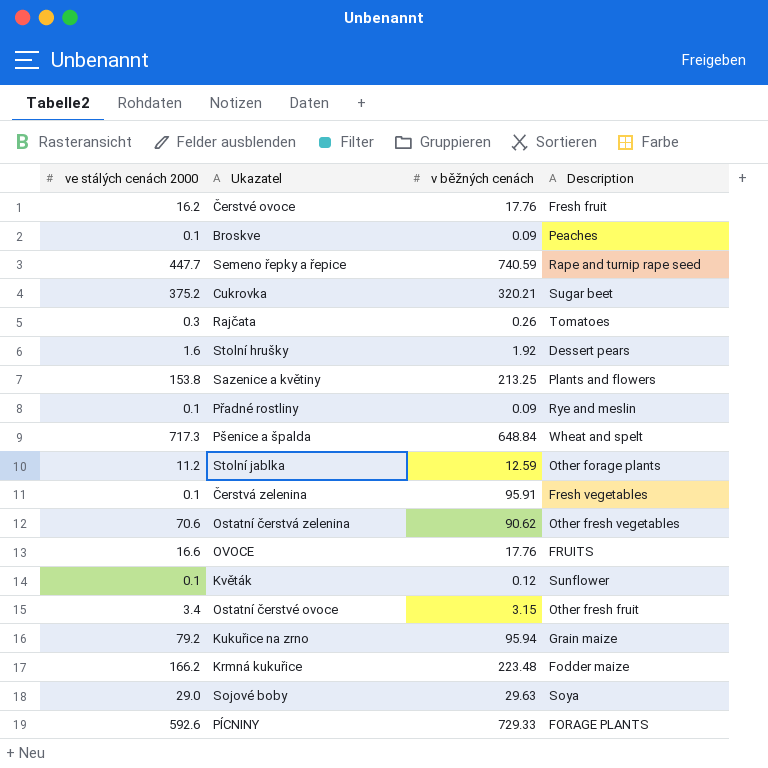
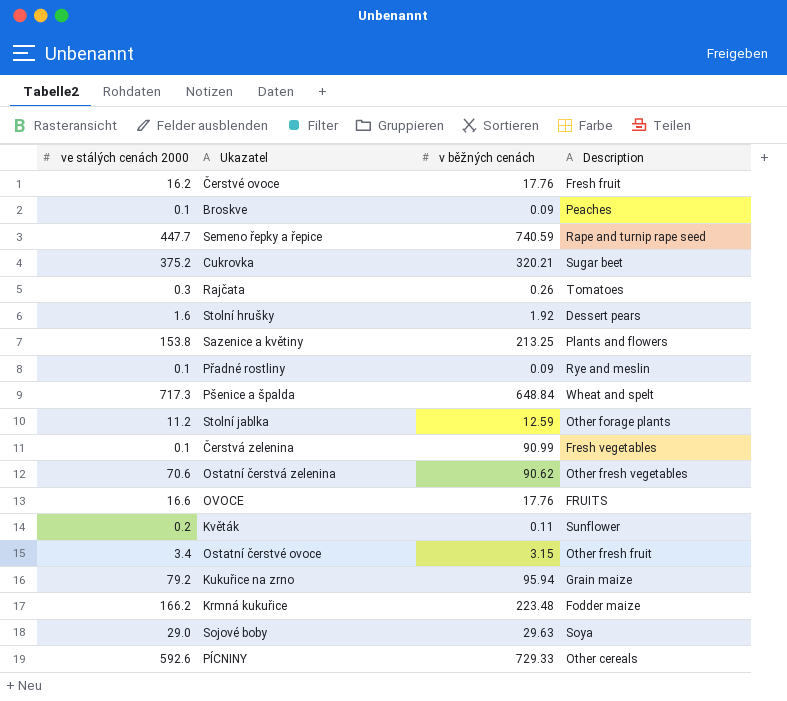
Čerstvá zelenina | v běžných cenách: 95.91 -> 90.99
Květák | ve stálých cenách 2000: 0.1 -> 0.2
Květák | v běžných cenách: 0.12 -> 0.11
PÍCNINY | Description: FORAGE PLANTS -> Other cereals

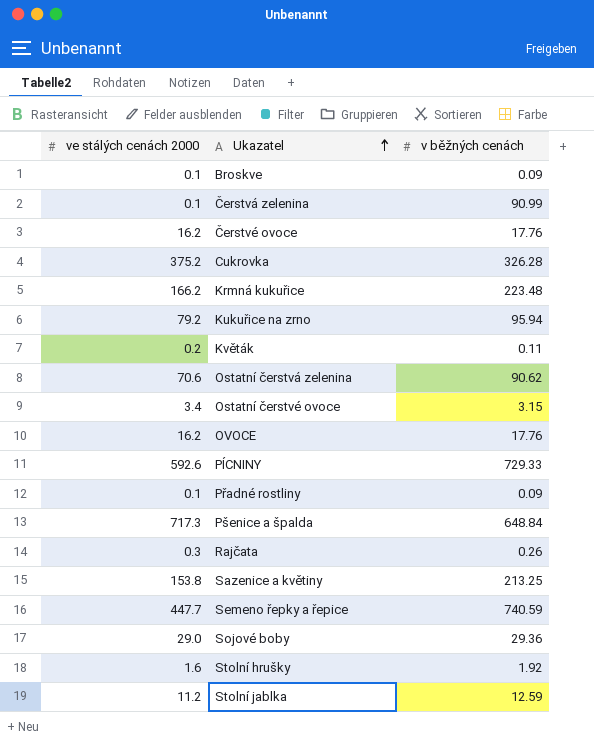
row order: none -> Ukazatel ascending
column Description | position: 4 -> none
Cukrovka | v běžných cenách: 320.21 -> 326.28
OVOCE | ve stálých cenách 2000: 16.6 -> 16.2
Sojové boby | v běžných cenách: 29.63 -> 29.36

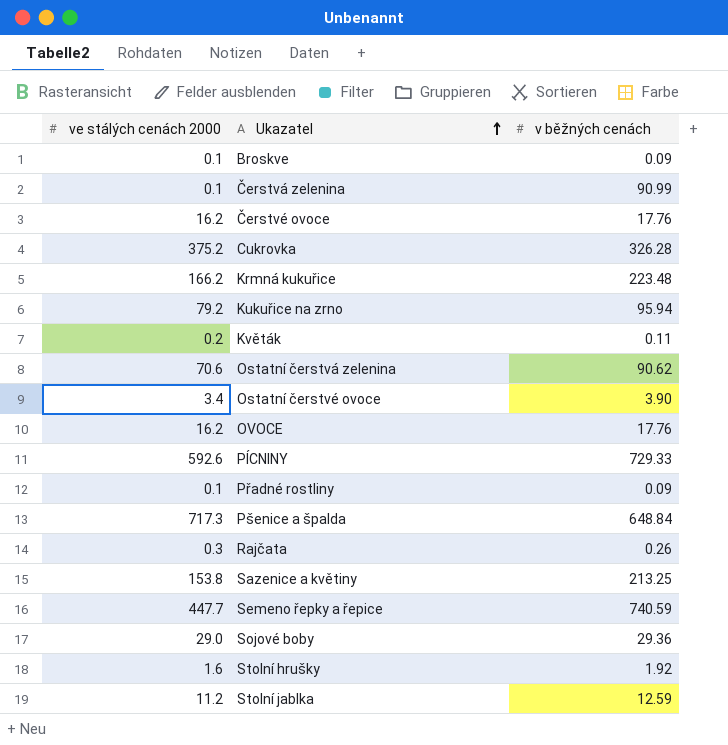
Ostatní čerstvé ovoce | v běžných cenách: 3.15 -> 3.90

